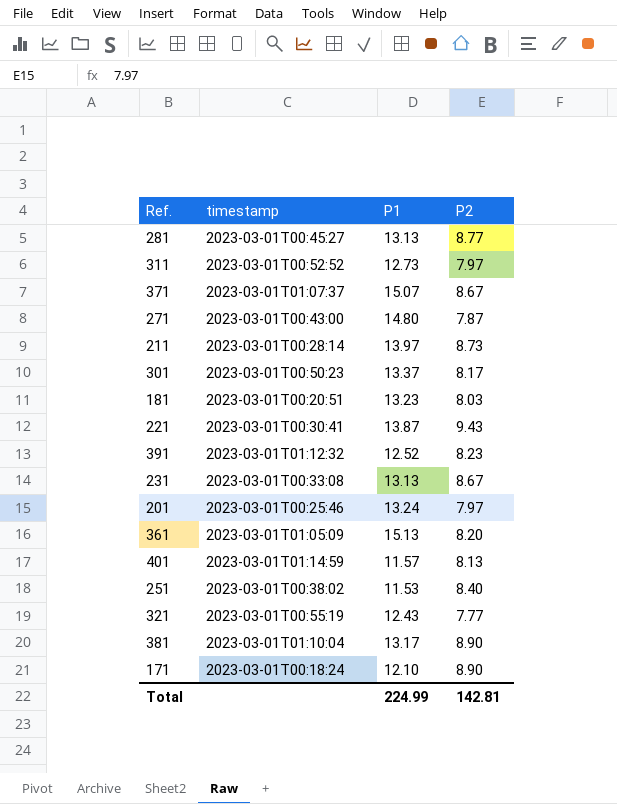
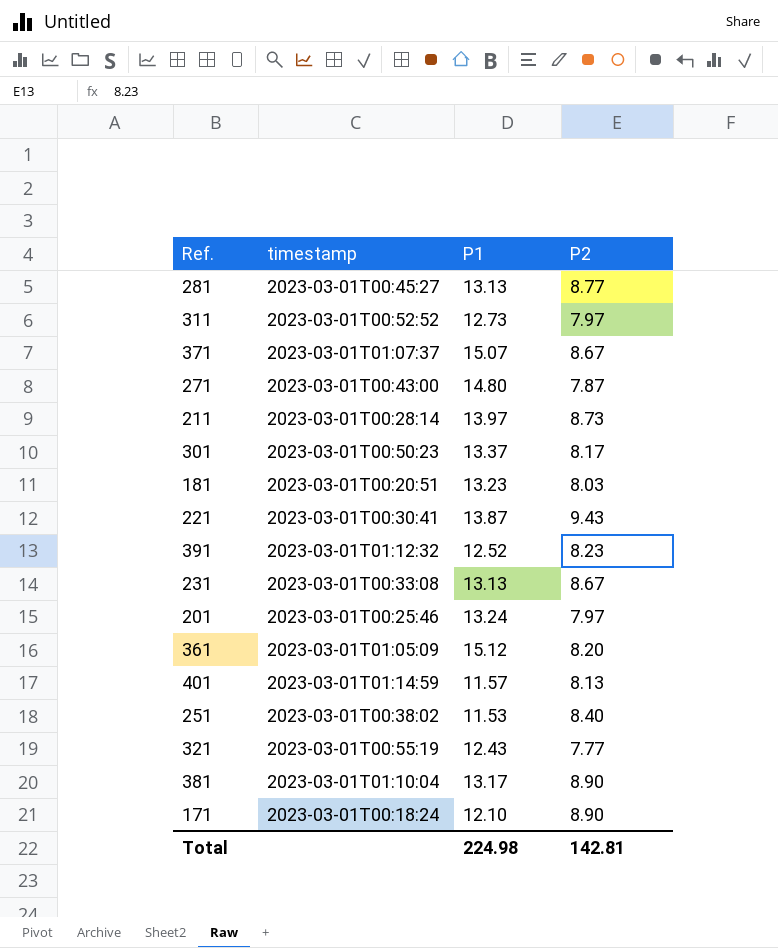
361 | P1: 15.13 -> 15.12
Total | P1: 224.99 -> 224.98

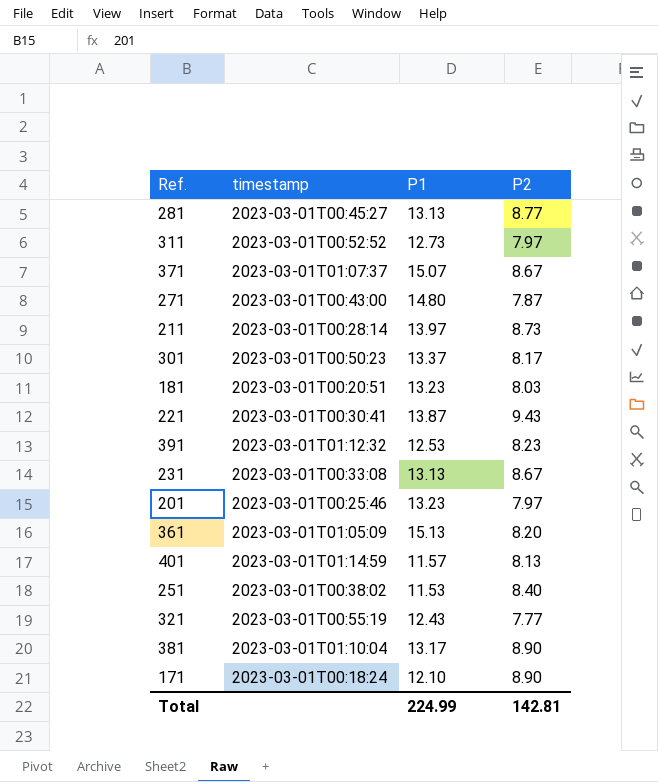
391 | P1: 12.52 -> 12.53
201 | P1: 13.24 -> 13.23
361 | P1: 15.12 -> 15.13
Total | P1: 224.98 -> 224.99

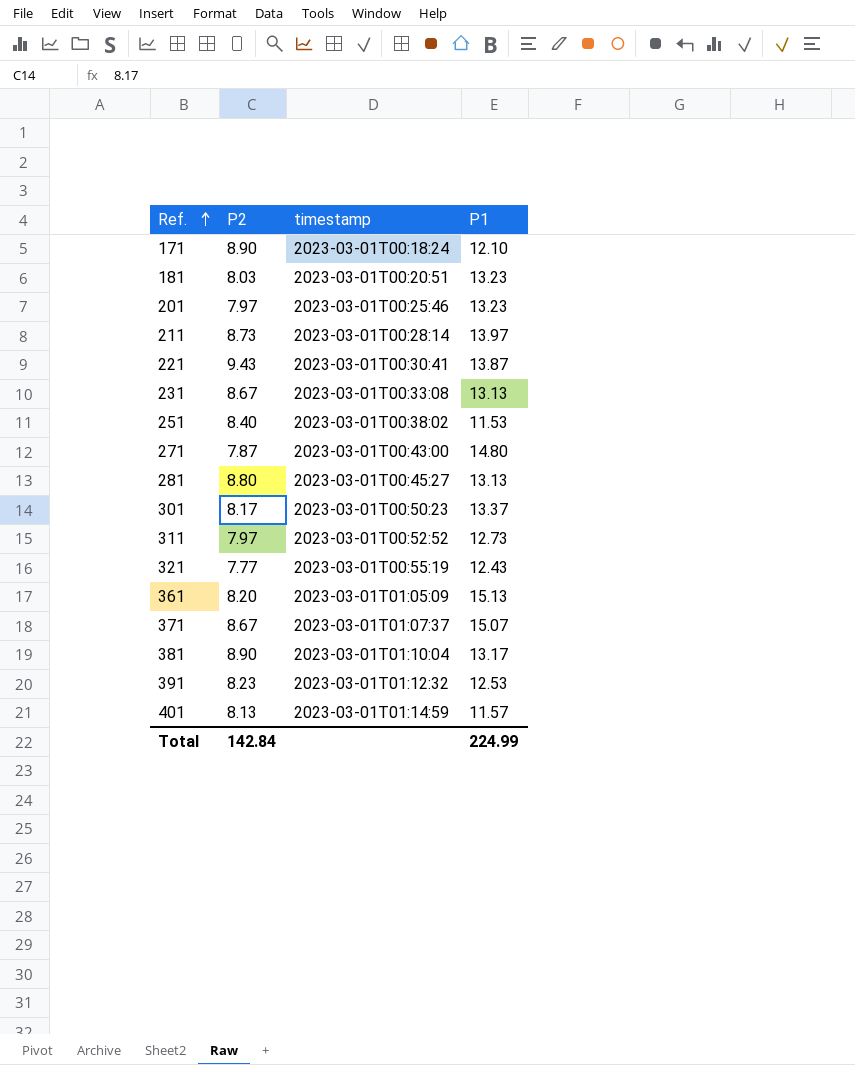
row order: none -> Ref. ascending
column P2 | position: 4 -> 2
281 | P2: 8.77 -> 8.80
Total | P2: 142.81 -> 142.84

